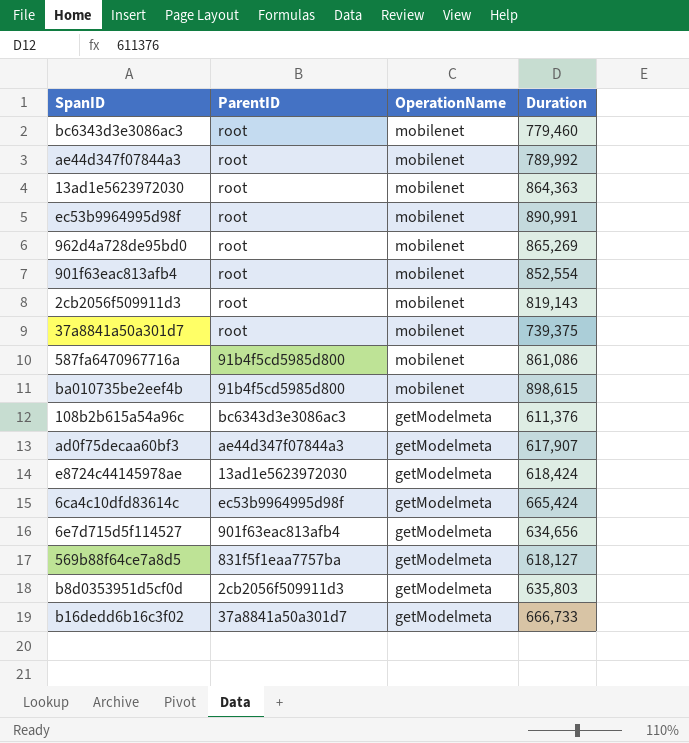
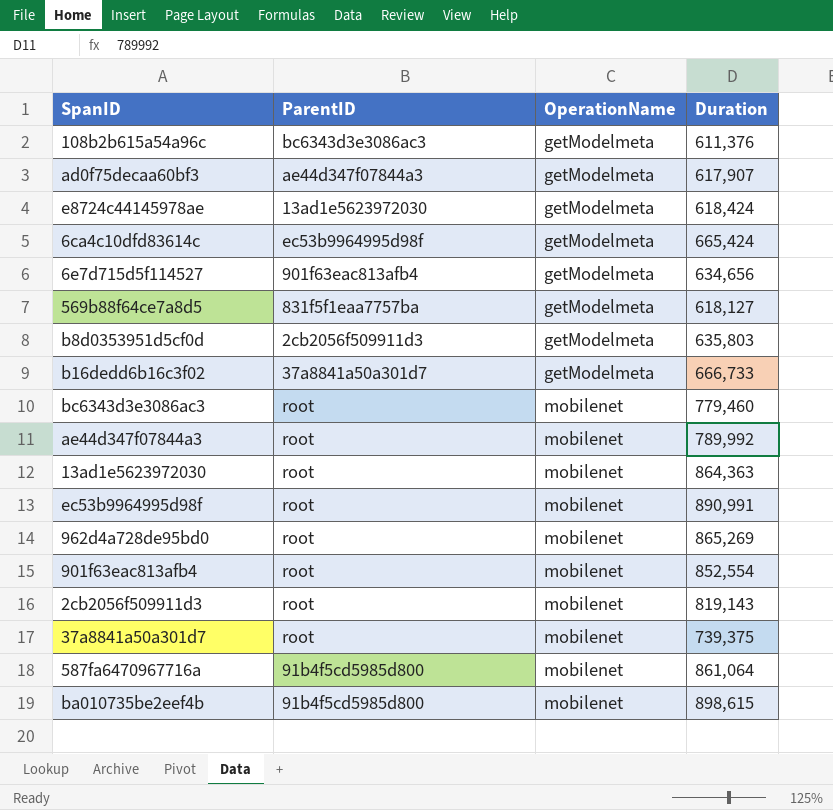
row order: OperationName descending -> OperationName ascending
587fa6470967716a | Duration: 861,086 -> 861,064

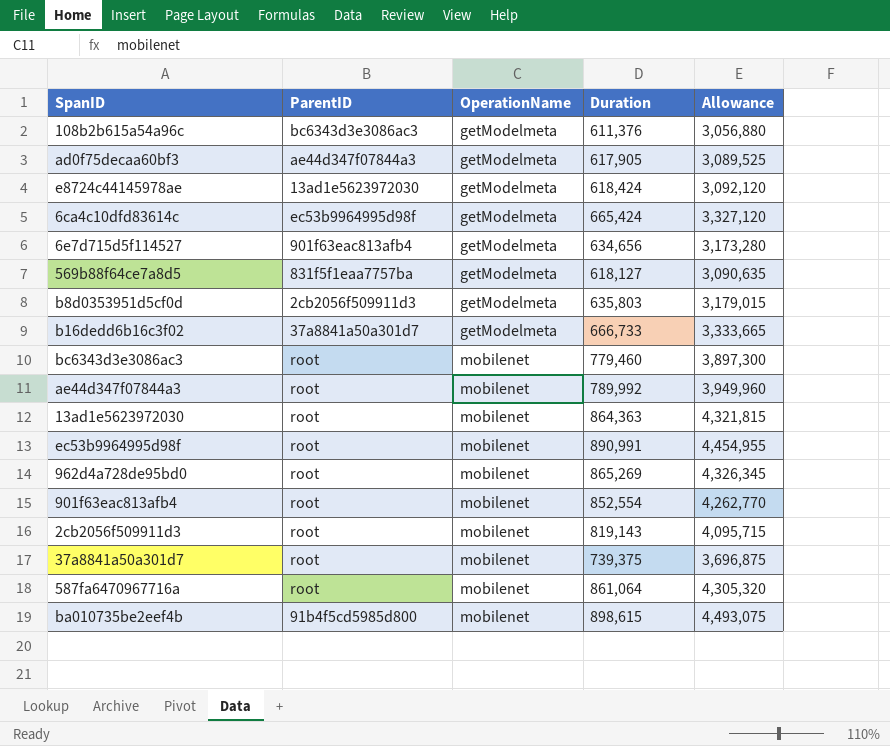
column Allowance | formula: none -> [Duration] * 5
ad0f75decaa60bf3 | Duration: 617,907 -> 617,905
587fa6470967716a | ParentID: 91b4f5cd5985d800 -> root

